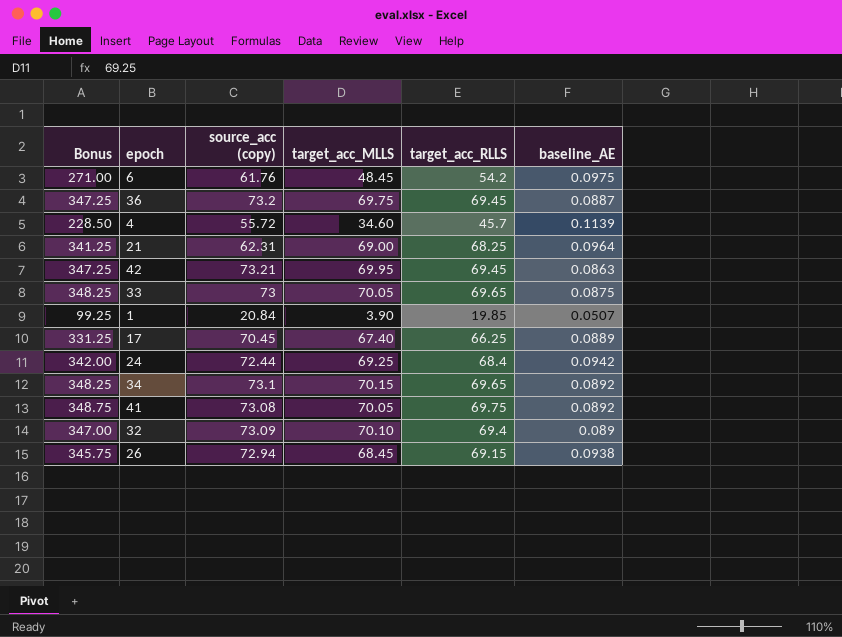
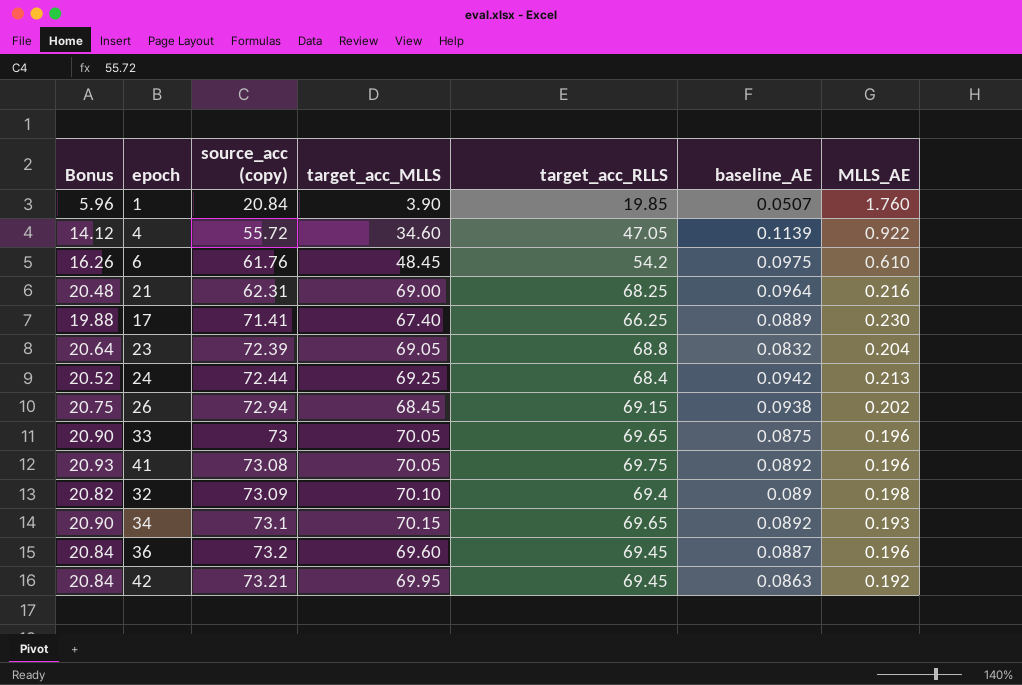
row order: none -> source_acc (copy) ascending
column Bonus | formula: [target_acc_RLLS] * 5 -> [target_acc_RLLS] * 0.3
column MLLS_AE | position: none -> 7
4 | target_acc_RLLS: 45.7 -> 47.05
17 | source_acc (copy): 70.45 -> 71.41
row 23: none -> 20.64 | 72.39 | 69.05 | 68.8 | 0.0832 | 0.204
36 | target_acc_MLLS: 69.75 -> 69.60

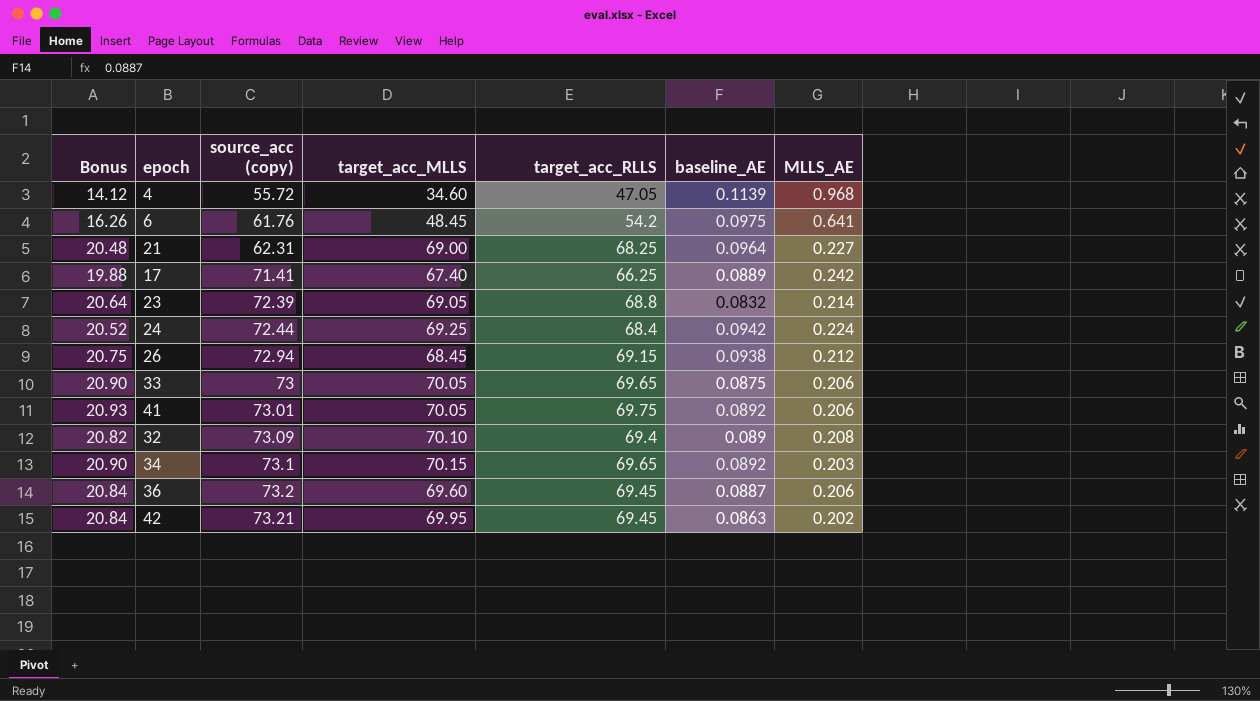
row 1: 5.96 | 20.84 | 3.90 | 19.85 | 0.0507 | 1.760 -> none
4 | MLLS_AE: 0.922 -> 0.968
6 | MLLS_AE: 0.610 -> 0.641
21 | MLLS_AE: 0.216 -> 0.227
17 | MLLS_AE: 0.230 -> 0.242
23 | MLLS_AE: 0.204 -> 0.214
24 | MLLS_AE: 0.213 -> 0.224
26 | MLLS_AE: 0.202 -> 0.212
33 | MLLS_AE: 0.196 -> 0.206
41 | source_acc (copy): 73.08 -> 73.01
41 | MLLS_AE: 0.196 -> 0.206
32 | MLLS_AE: 0.198 -> 0.208
34 | MLLS_AE: 0.193 -> 0.203
36 | MLLS_AE: 0.196 -> 0.206
42 | MLLS_AE: 0.192 -> 0.202

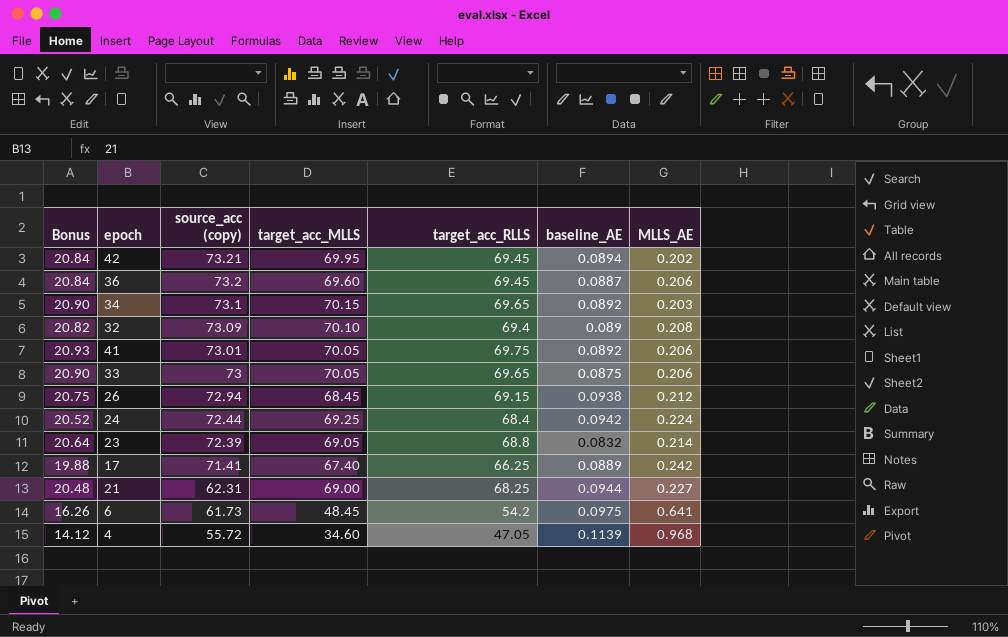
row order: source_acc (copy) ascending -> source_acc (copy) descending
42 | baseline_AE: 0.0863 -> 0.0894
21 | baseline_AE: 0.0964 -> 0.0944
6 | source_acc (copy): 61.76 -> 61.73

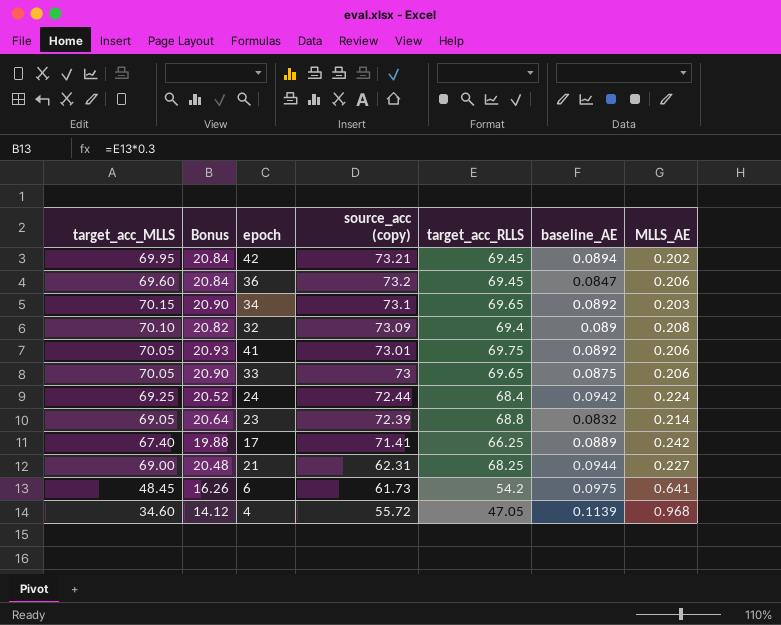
column target_acc_MLLS | position: 4 -> 1
row 26: 20.75 | 72.94 | 68.45 | 69.15 | 0.0938 | 0.212 -> none
36 | baseline_AE: 0.0887 -> 0.0847

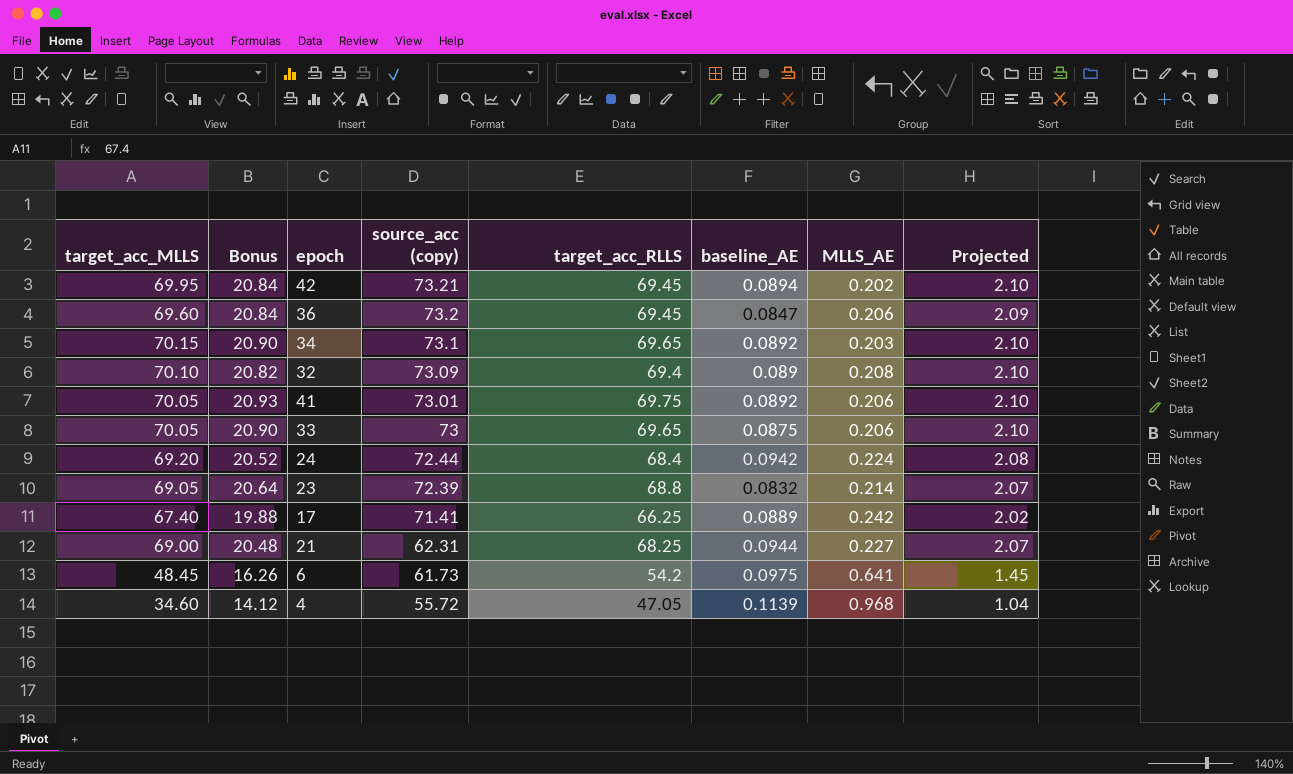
column Projected | formula: none -> [target_acc_MLLS] * 0.03
24 | target_acc_MLLS: 69.25 -> 69.20

